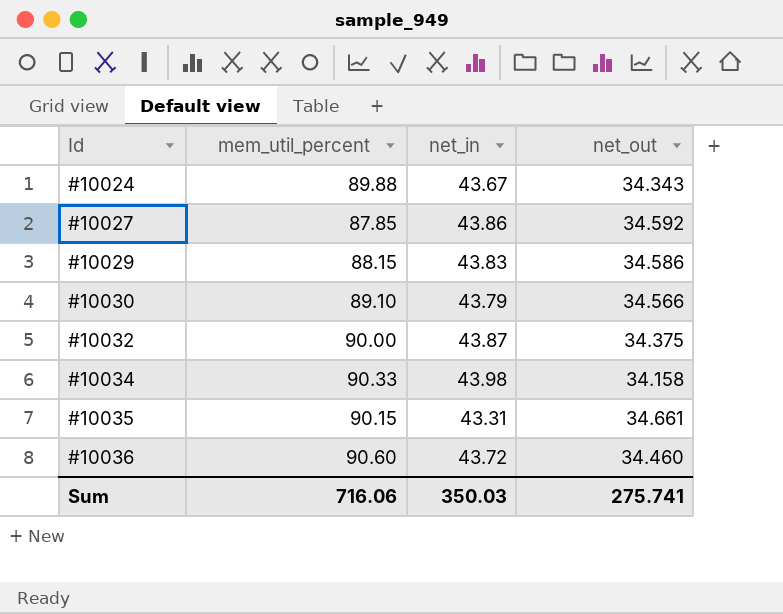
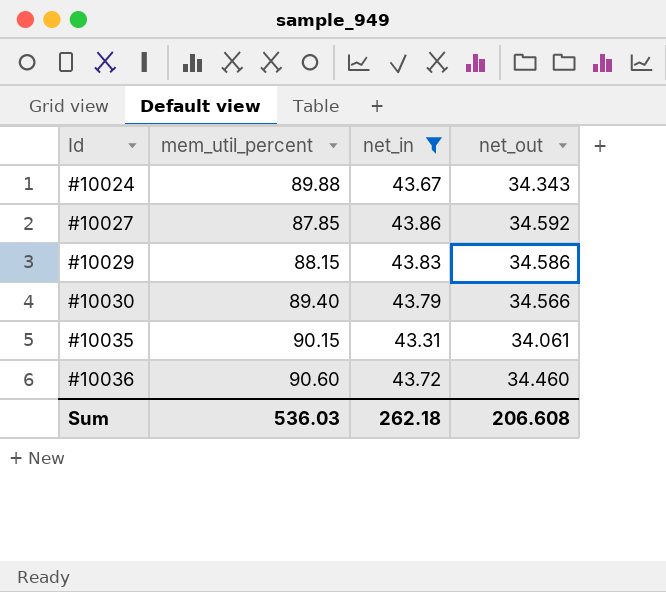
filter: none -> net_in <= 43.86
#10030 | mem_util_percent: 89.10 -> 89.40
#10035 | net_out: 34.661 -> 34.061
Sum | mem_util_percent: 716.06 -> 536.03
Sum | net_in: 350.03 -> 262.18
Sum | net_out: 275.741 -> 206.608

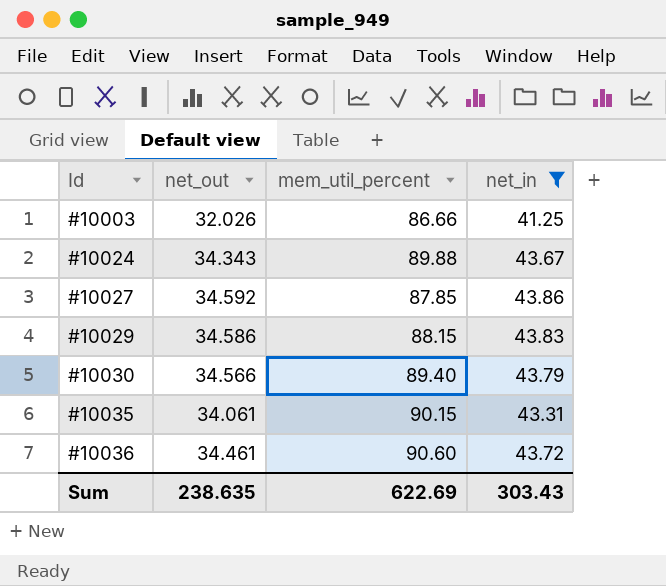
column net_out | position: 4 -> 2
row #10003: none -> 32.026 | 86.66 | 41.25
#10036 | net_out: 34.460 -> 34.461
Sum | net_out: 206.608 -> 238.635
Sum | mem_util_percent: 536.03 -> 622.69
Sum | net_in: 262.18 -> 303.43

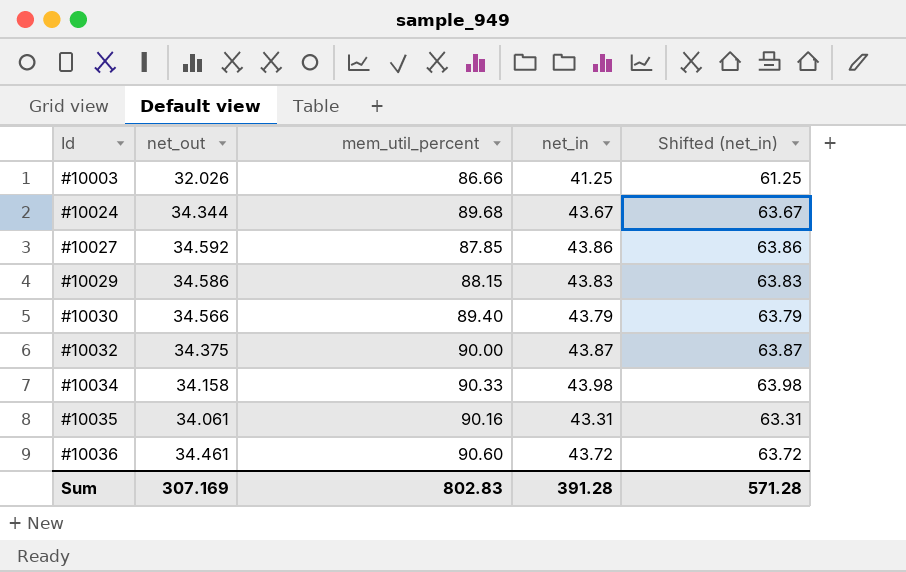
filter: net_in <= 43.86 -> none
column Shifted (net_in) | formula: none -> [net_in] + 20
#10024 | net_out: 34.343 -> 34.344
#10024 | mem_util_percent: 89.88 -> 89.68
#10035 | mem_util_percent: 90.15 -> 90.16
Sum | net_out: 238.635 -> 307.169
Sum | mem_util_percent: 622.69 -> 802.83
Sum | net_in: 303.43 -> 391.28

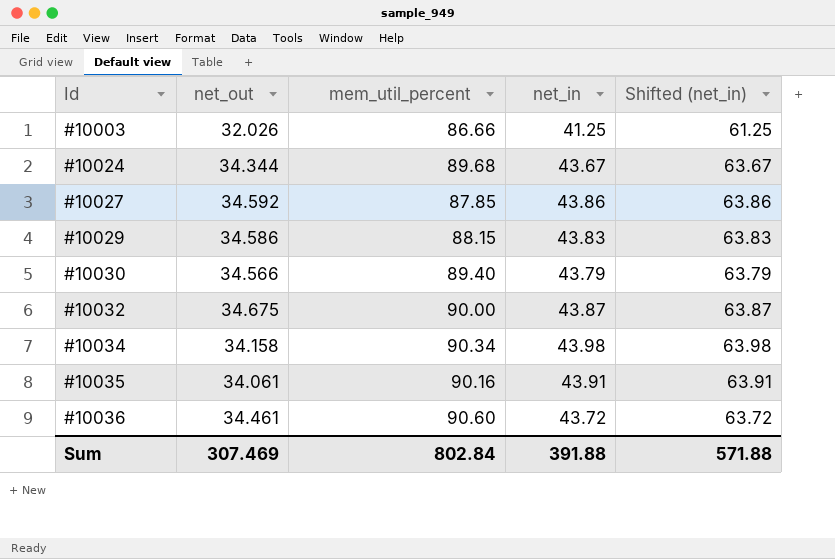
#10032 | net_out: 34.375 -> 34.675
#10034 | mem_util_percent: 90.33 -> 90.34
#10035 | net_in: 43.31 -> 43.91
#10035 | Shifted (net_in): 63.31 -> 63.91
Sum | net_out: 307.169 -> 307.469
Sum | mem_util_percent: 802.83 -> 802.84
Sum | net_in: 391.28 -> 391.88
Sum | Shifted (net_in): 571.28 -> 571.88

